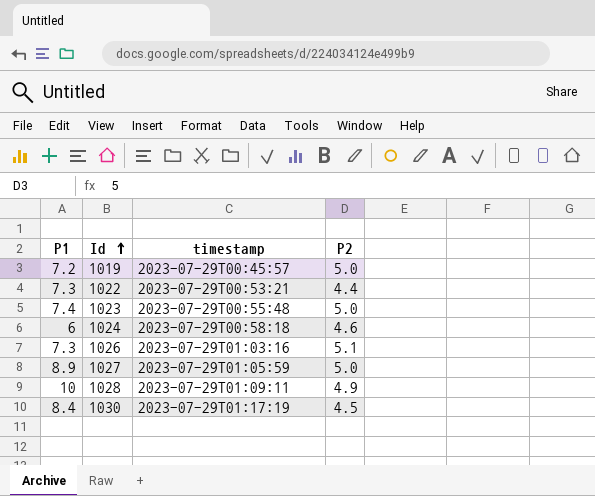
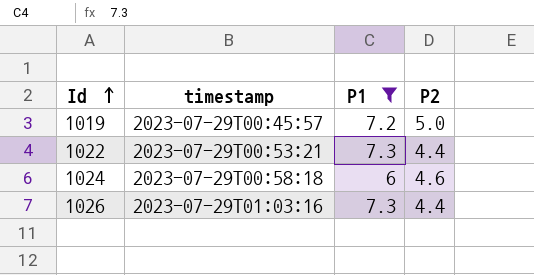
filter: none -> P1 <= 7.3
column P1 | position: 1 -> 3
1026 | P2: 5.1 -> 4.4

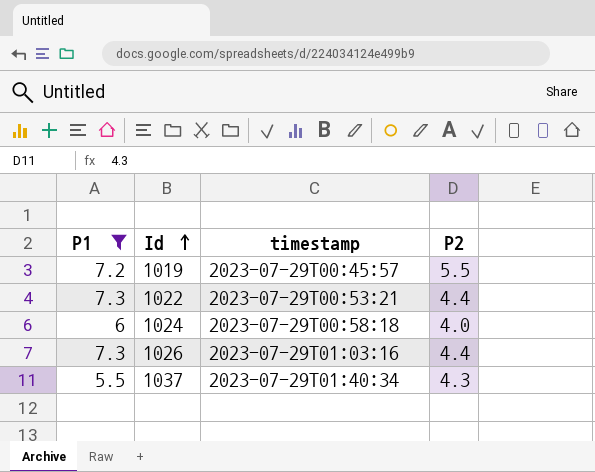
column P1 | position: 3 -> 1
1019 | P2: 5.0 -> 5.5
1024 | P2: 4.6 -> 4.0
row 1037: none -> 5.5 | 2023-07-29T01:40:34 | 4.3

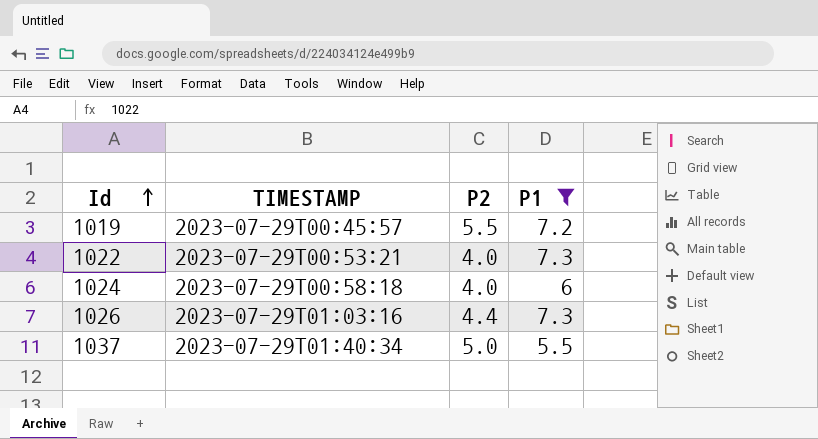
column name: timestamp -> TIMESTAMP
column P1 | position: 1 -> 4
1022 | P2: 4.4 -> 4.0
1037 | P2: 4.3 -> 5.0

